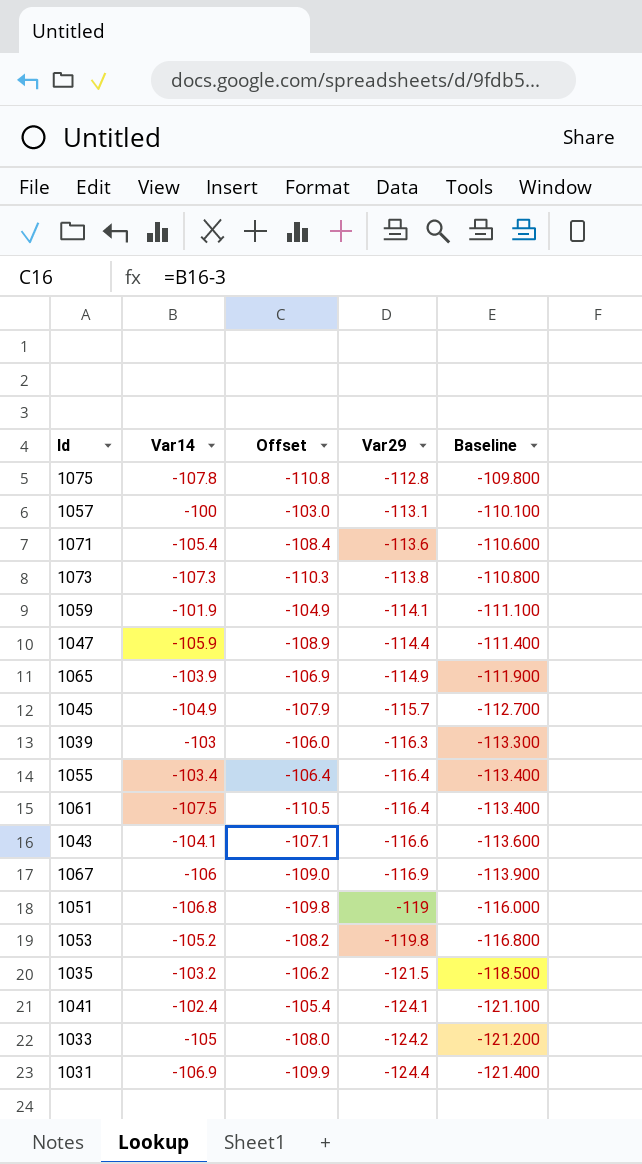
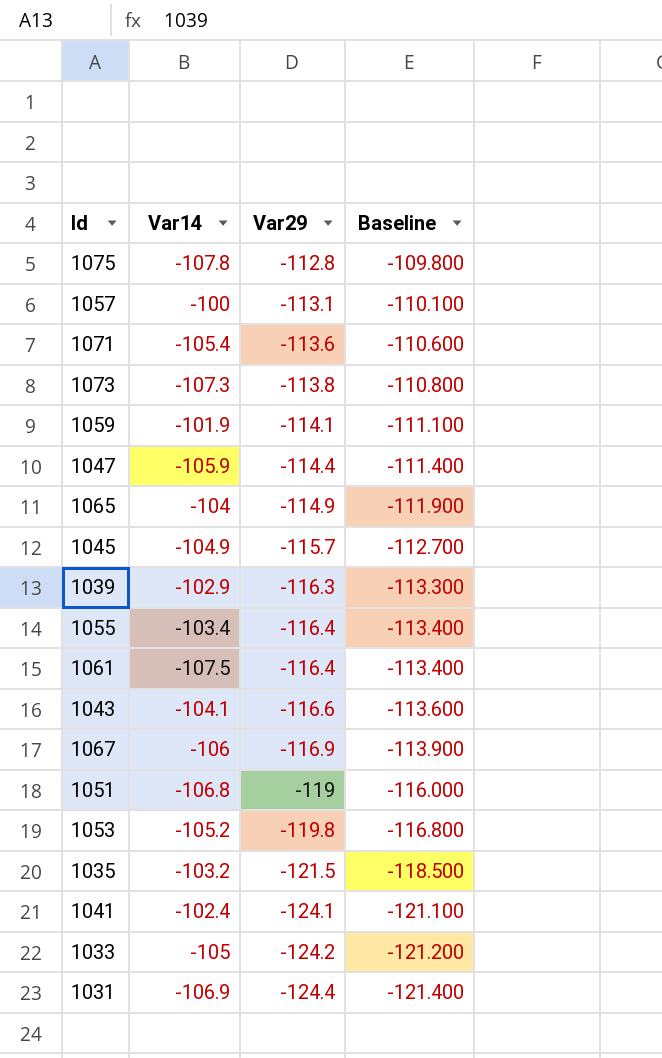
column Offset | formula: [Var14] - 3 -> none
1065 | Var14: -103.9 -> -104
1039 | Var14: -103 -> -102.9

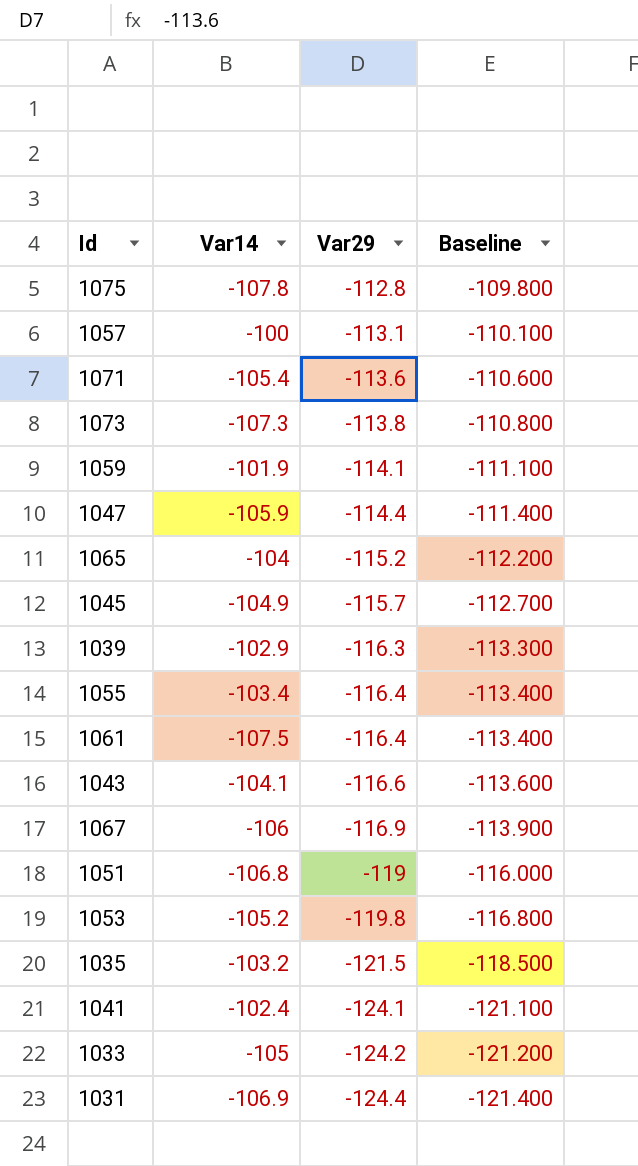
1065 | Var29: -114.9 -> -115.2
1065 | Baseline: -111.900 -> -112.200

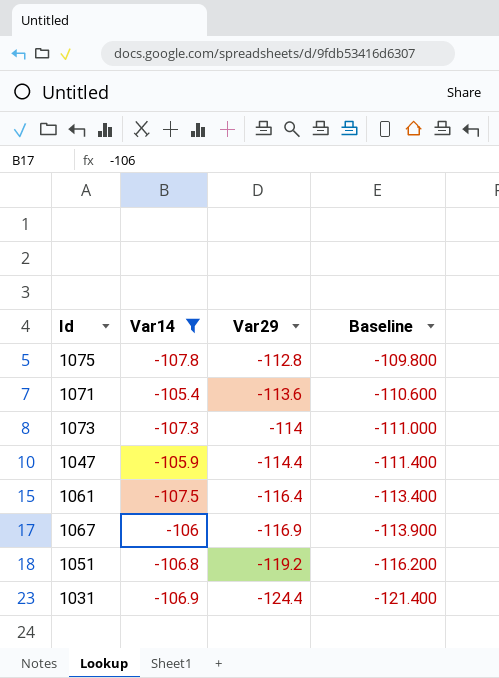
filter: none -> Var14 <= -105.4
1073 | Var29: -113.8 -> -114
1073 | Baseline: -110.800 -> -111.000
1051 | Var29: -119 -> -119.2
1051 | Baseline: -116.000 -> -116.200

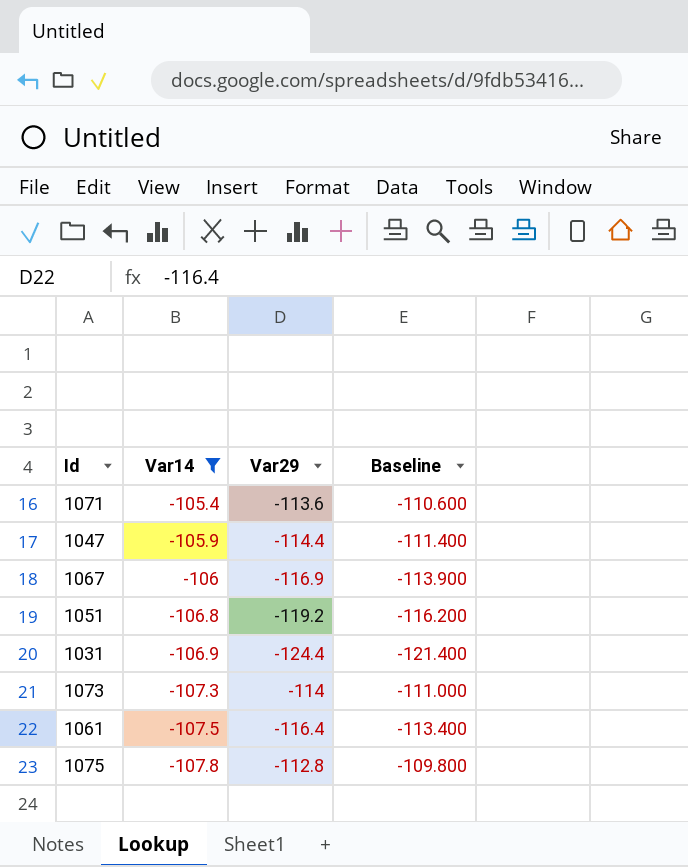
row order: Var29 descending -> Var14 descending

